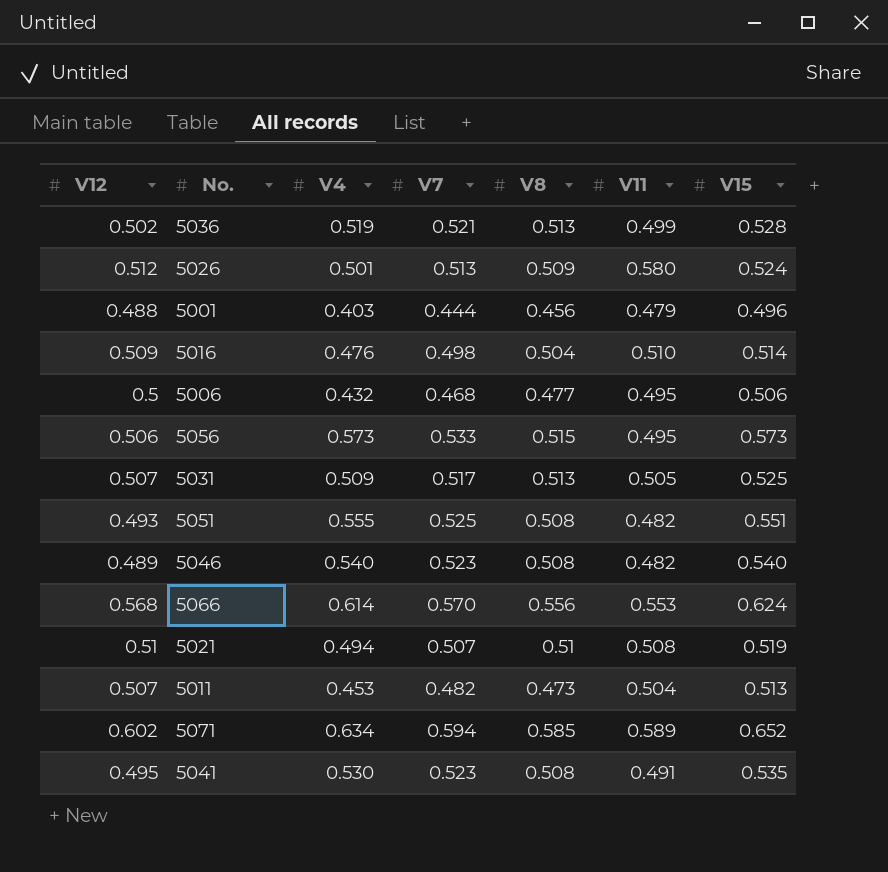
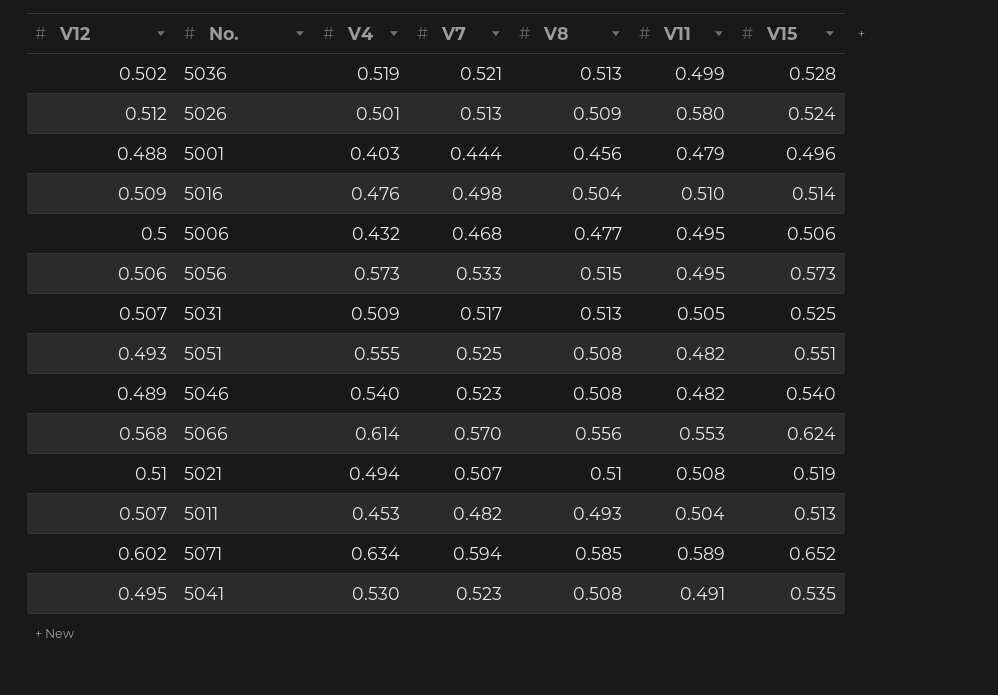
5011 | V8: 0.473 -> 0.493

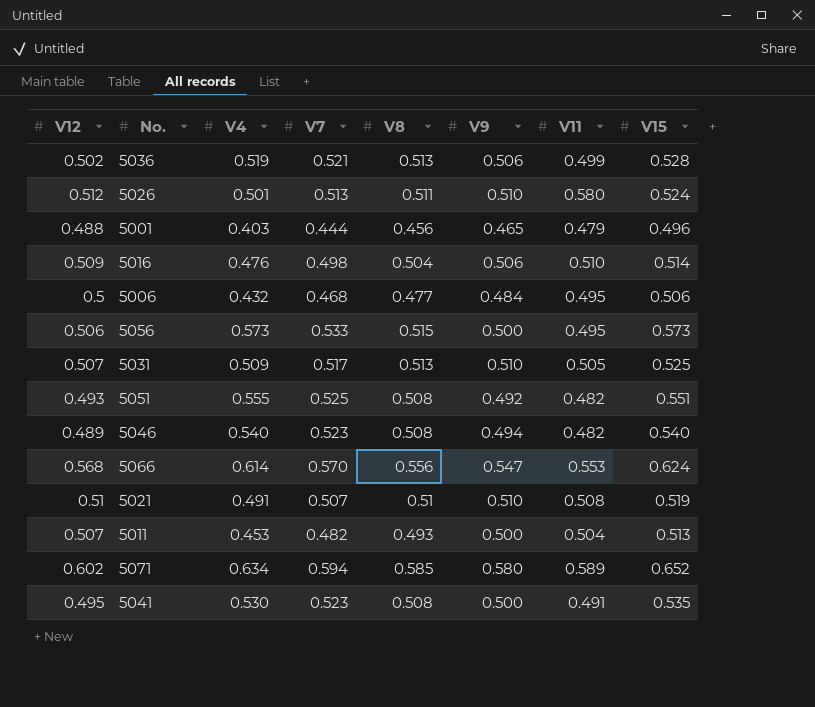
column V9 | position: none -> 6
5026 | V8: 0.509 -> 0.511
5021 | V4: 0.494 -> 0.491

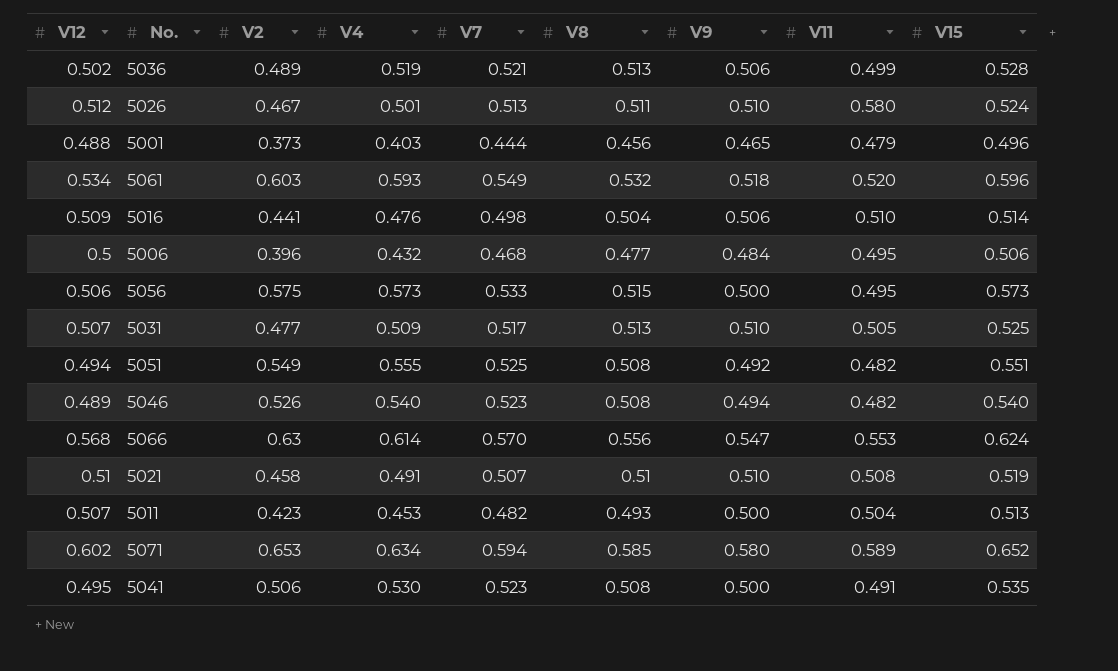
column V2 | position: none -> 3
row 5061: none -> 0.534 | 0.603 | 0.593 | 0.549 | 0.532 | 0.518 | 0.520 | 0.596
5051 | V12: 0.493 -> 0.494

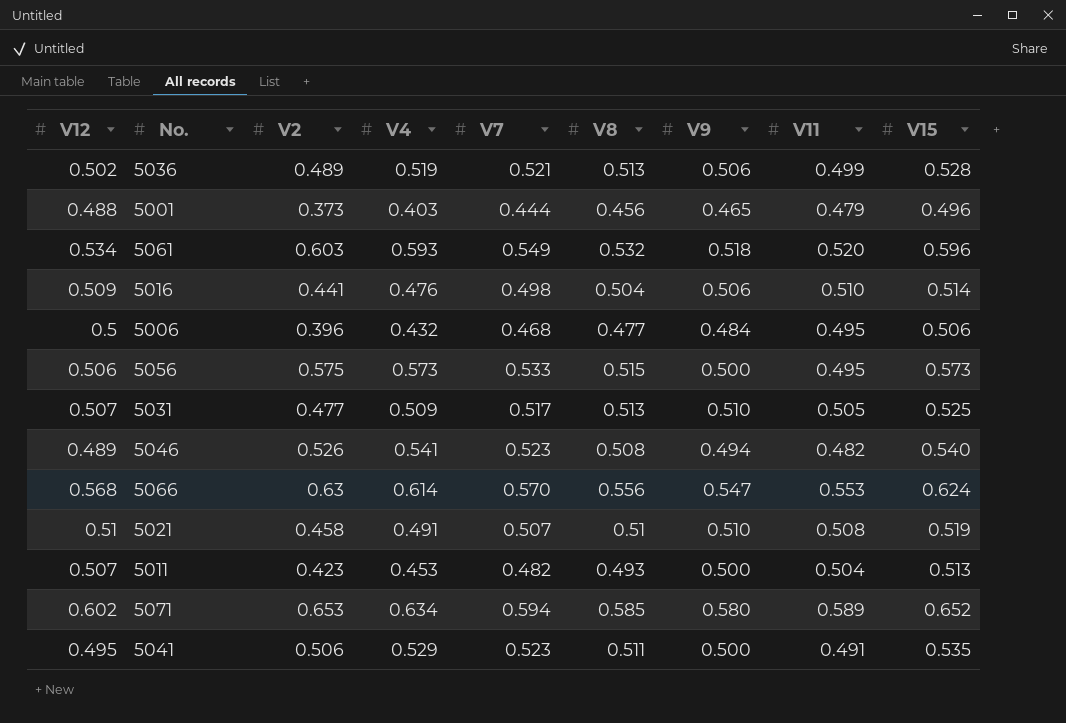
row 5026: 0.512 | 0.467 | 0.501 | 0.513 | 0.511 | 0.510 | 0.580 | 0.524 -> none
row 5051: 0.494 | 0.549 | 0.555 | 0.525 | 0.508 | 0.492 | 0.482 | 0.551 -> none
5046 | V4: 0.540 -> 0.541
5041 | V4: 0.530 -> 0.529
5041 | V8: 0.508 -> 0.511

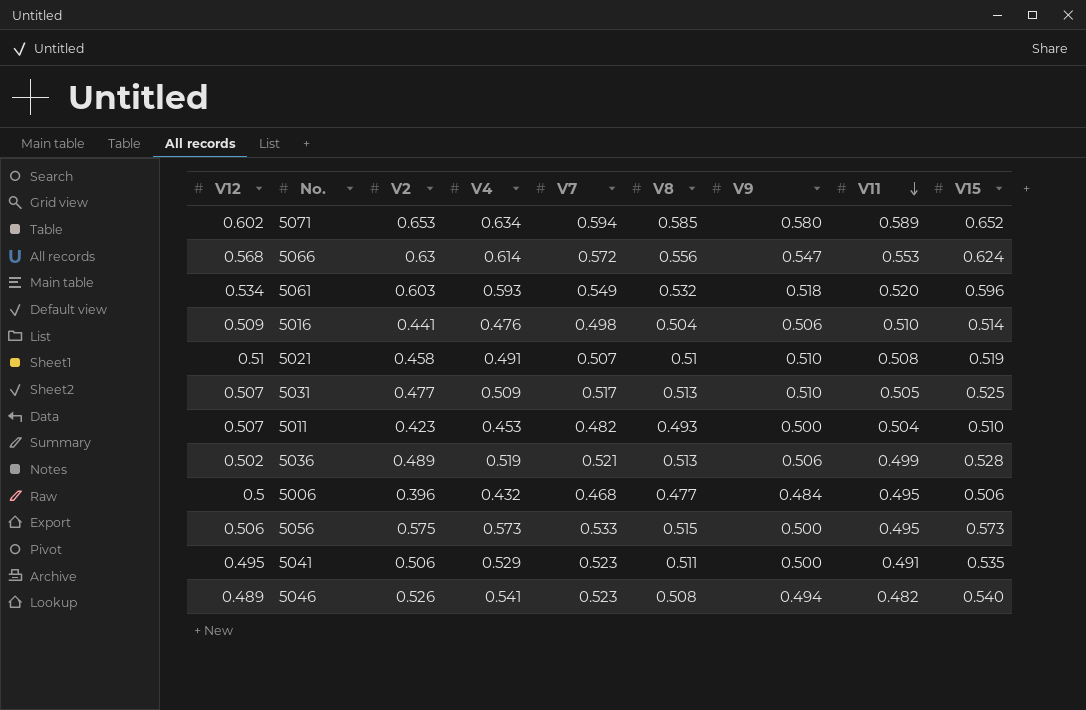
row order: none -> V11 descending
row 5001: 0.488 | 0.373 | 0.403 | 0.444 | 0.456 | 0.465 | 0.479 | 0.496 -> none
5066 | V7: 0.570 -> 0.572
5011 | V15: 0.513 -> 0.510

